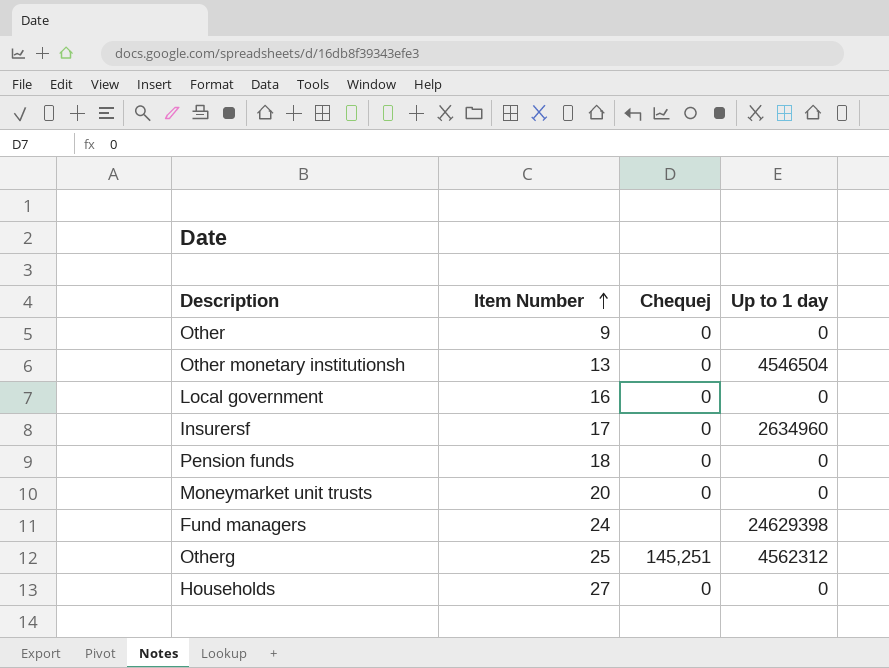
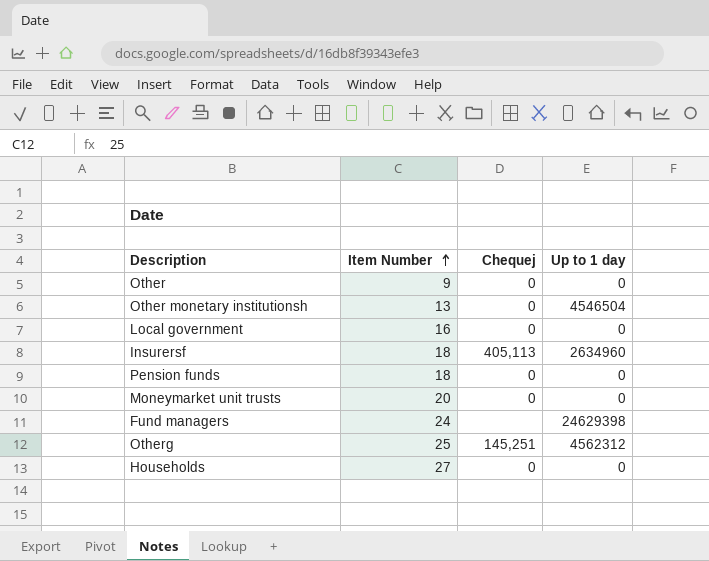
Insurersf | Item Number: 17 -> 18
Insurersf | Chequej: 0 -> 405,113

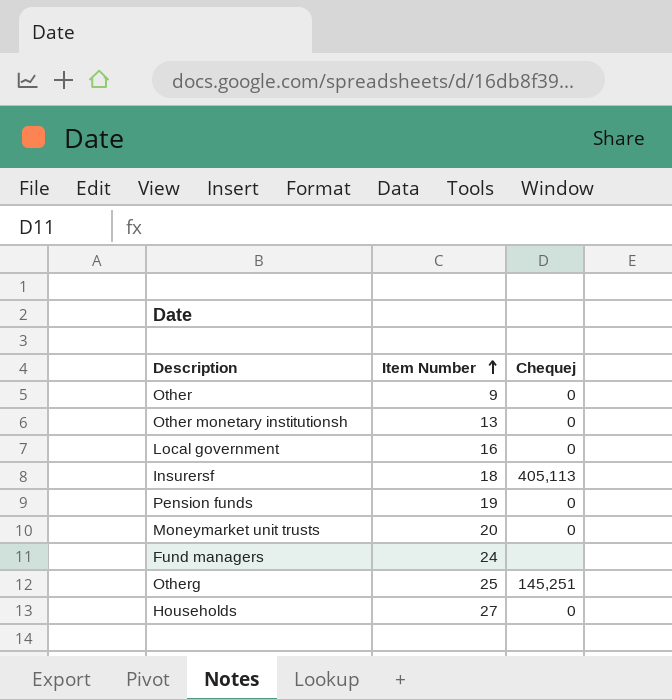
column Up to 1 day | position: 4 -> none
Pension funds | Item Number: 18 -> 19

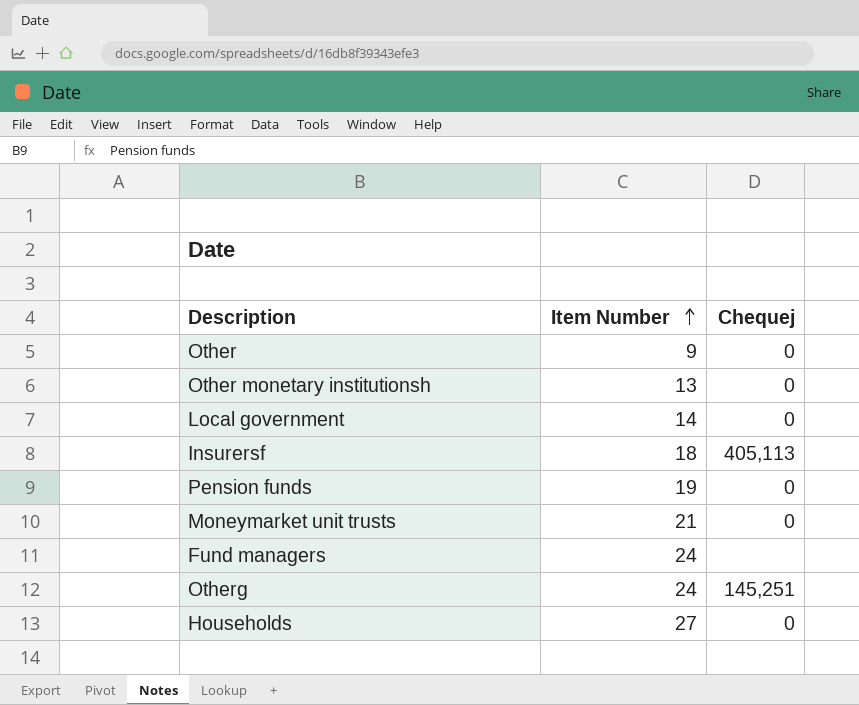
Local government | Item Number: 16 -> 14
Moneymarket unit trusts | Item Number: 20 -> 21
Otherg | Item Number: 25 -> 24

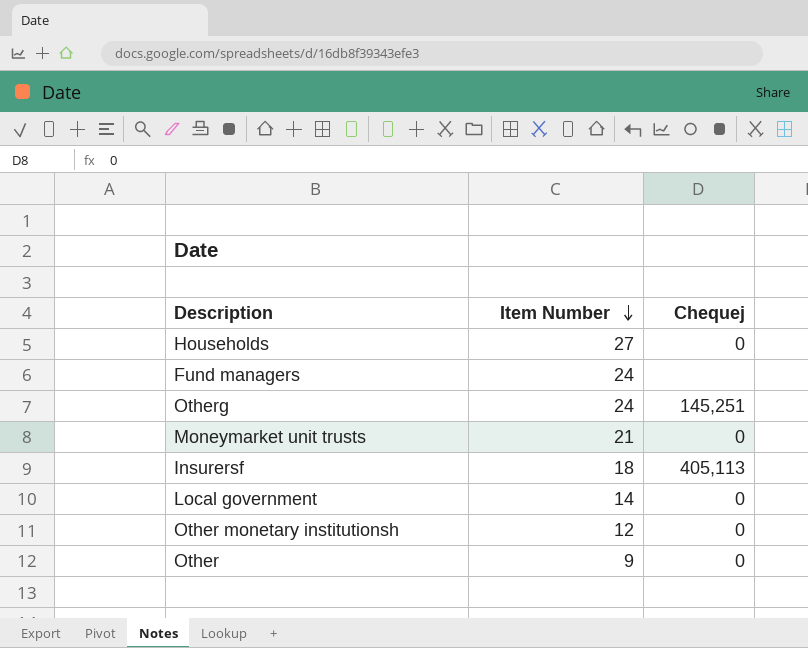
row order: Item Number ascending -> Item Number descending
row Pension funds: 19 | 0 -> none
Other monetary institutionsh | Item Number: 13 -> 12

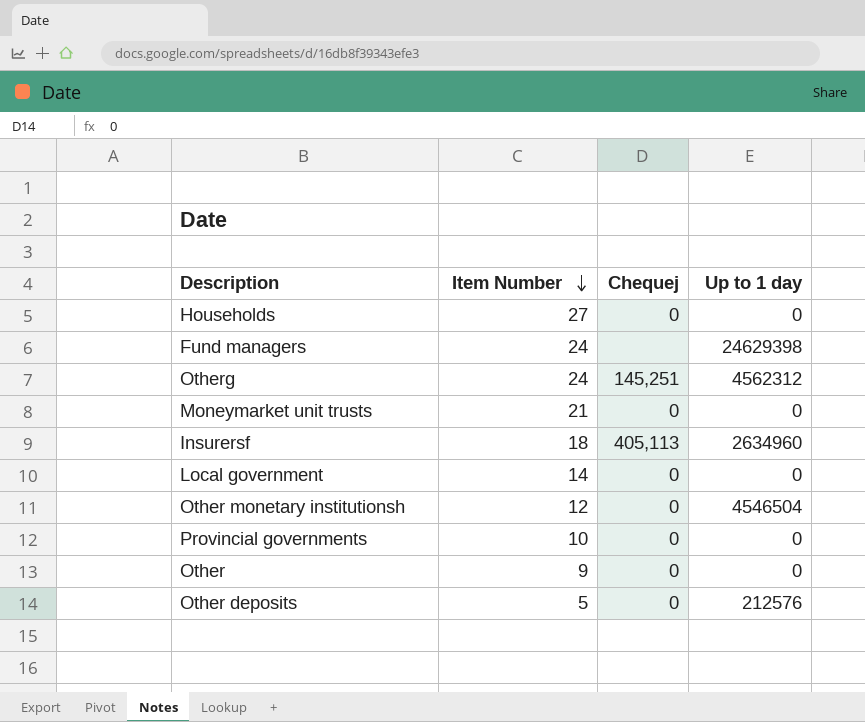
column Up to 1 day | position: none -> 4
row Provincial governments: none -> 10 | 0 | 0
row Other deposits: none -> 5 | 0 | 212576

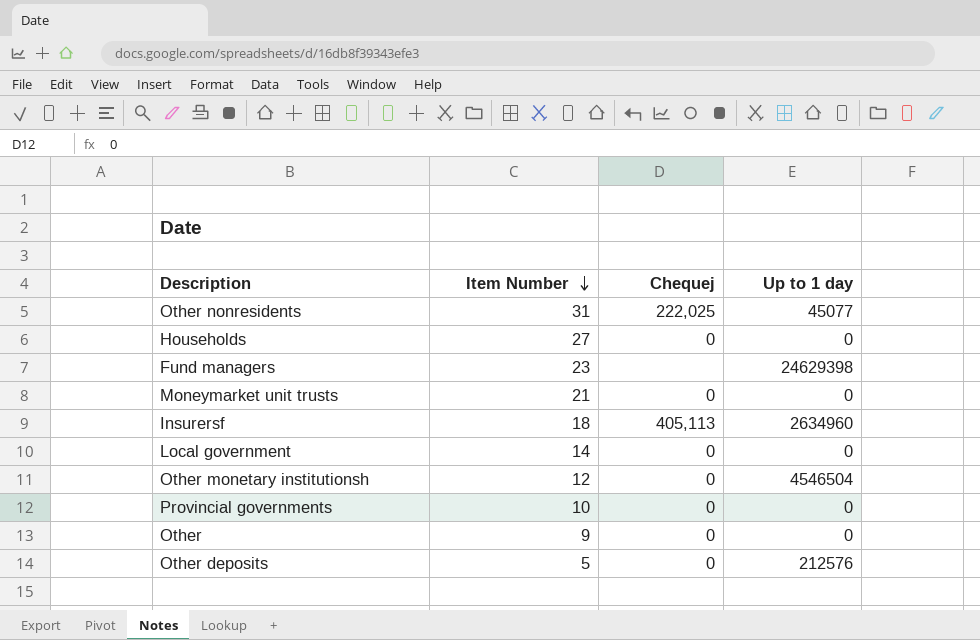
row Otherg: 24 | 145,251 | 4562312 -> none
row Other nonresidents: none -> 31 | 222,025 | 45077
Fund managers | Item Number: 24 -> 23

